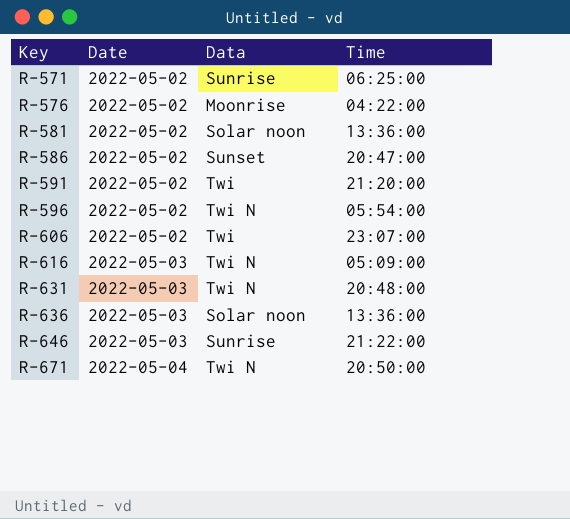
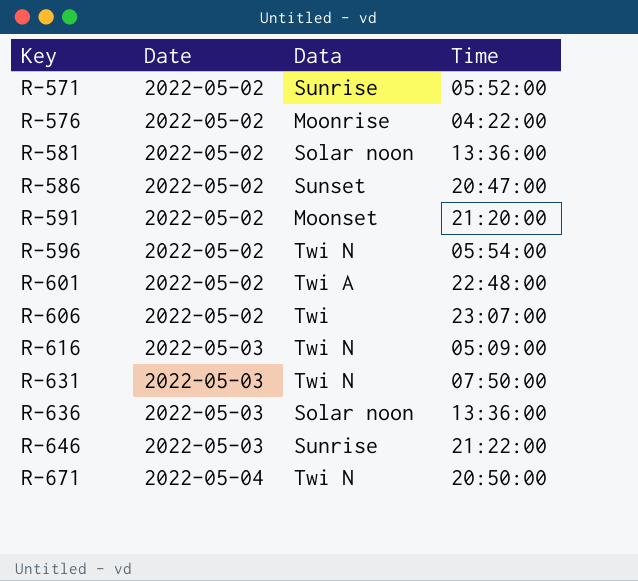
R-571 | Time: 06:25:00 -> 05:52:00
R-591 | Data: Twi -> Moonset
row R-601: none -> 2022-05-02 | Twi A | 22:48:00
R-631 | Time: 20:48:00 -> 07:50:00

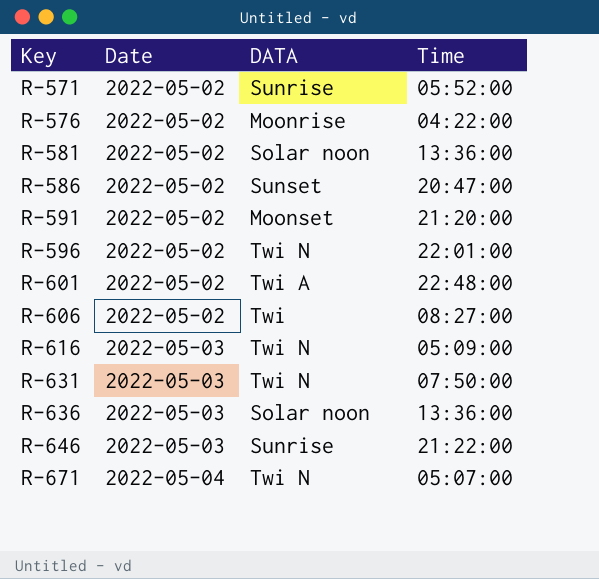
column name: Data -> DATA
R-596 | Time: 05:54:00 -> 22:01:00
R-606 | Time: 23:07:00 -> 08:27:00
R-671 | Time: 20:50:00 -> 05:07:00

